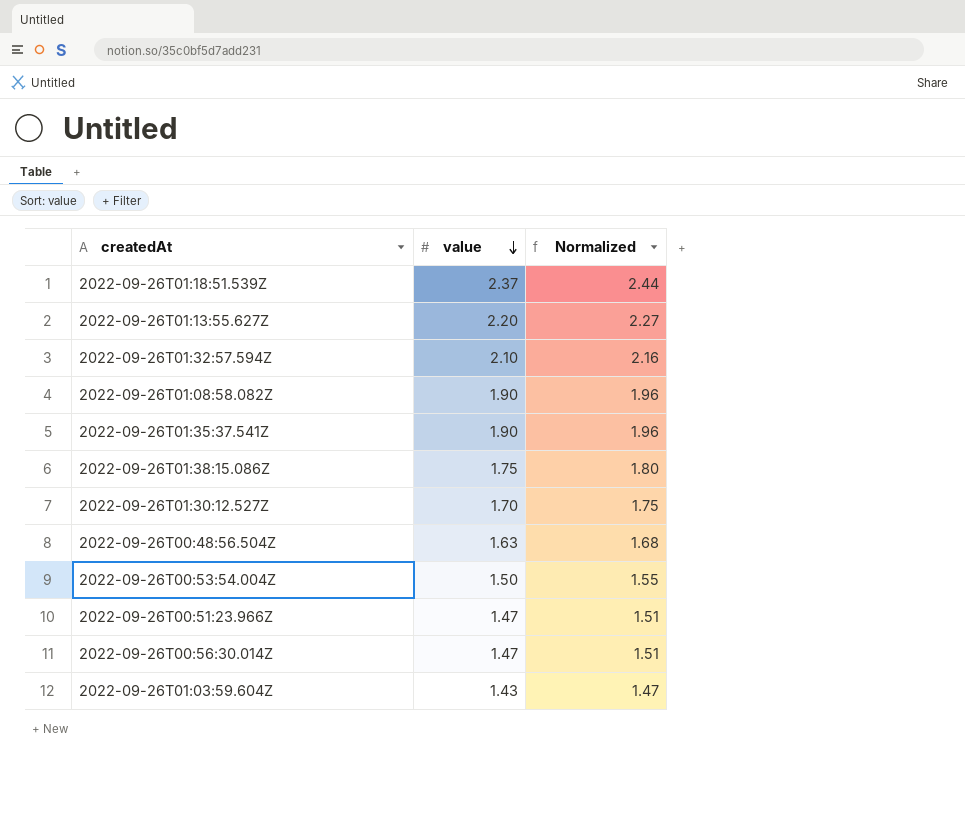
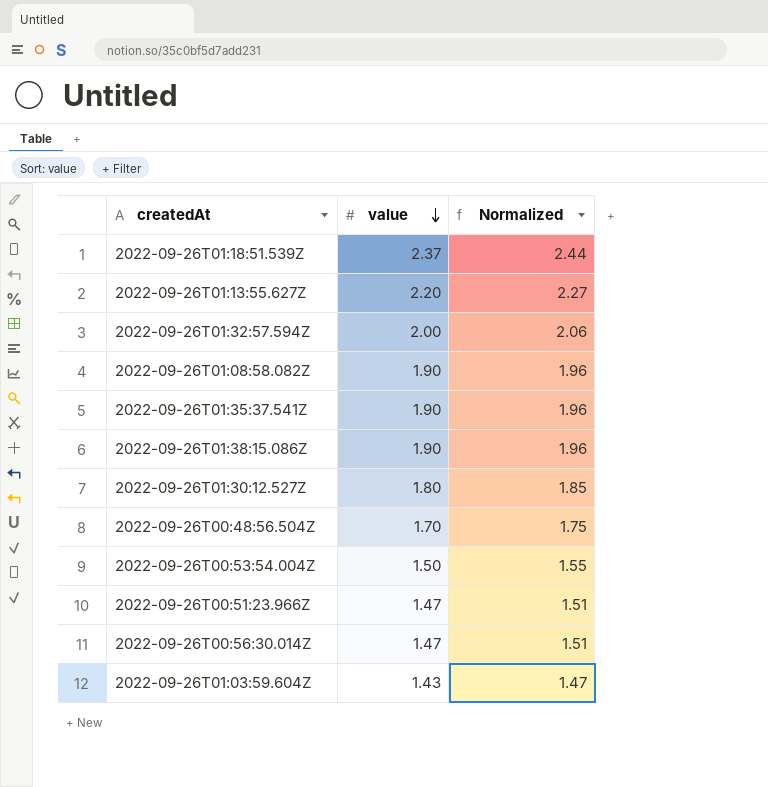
2022-09-26T01:32:57.594Z | value: 2.10 -> 2.00
2022-09-26T01:32:57.594Z | Normalized: 2.16 -> 2.06
2022-09-26T01:38:15.086Z | value: 1.75 -> 1.90
2022-09-26T01:38:15.086Z | Normalized: 1.80 -> 1.96
2022-09-26T01:30:12.527Z | value: 1.70 -> 1.80
2022-09-26T01:30:12.527Z | Normalized: 1.75 -> 1.85
2022-09-26T00:48:56.504Z | value: 1.63 -> 1.70
2022-09-26T00:48:56.504Z | Normalized: 1.68 -> 1.75

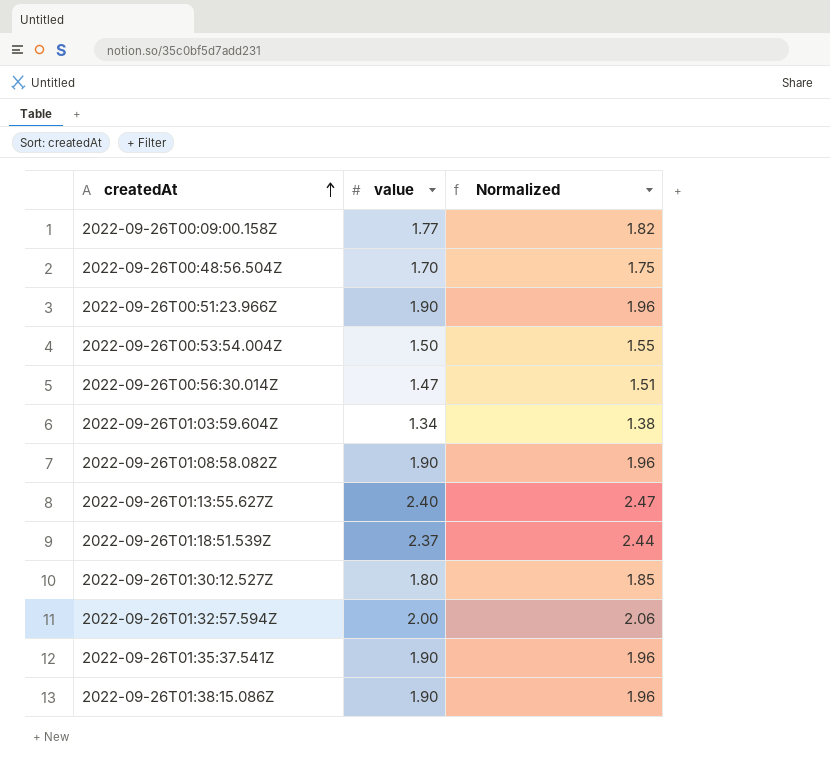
row order: value descending -> createdAt ascending
row 2022-09-26T00:09:00.158Z: none -> 1.77 | 1.82
2022-09-26T00:51:23.966Z | value: 1.47 -> 1.90
2022-09-26T00:51:23.966Z | Normalized: 1.51 -> 1.96
2022-09-26T01:03:59.604Z | value: 1.43 -> 1.34
2022-09-26T01:03:59.604Z | Normalized: 1.47 -> 1.38
2022-09-26T01:13:55.627Z | value: 2.20 -> 2.40
2022-09-26T01:13:55.627Z | Normalized: 2.27 -> 2.47

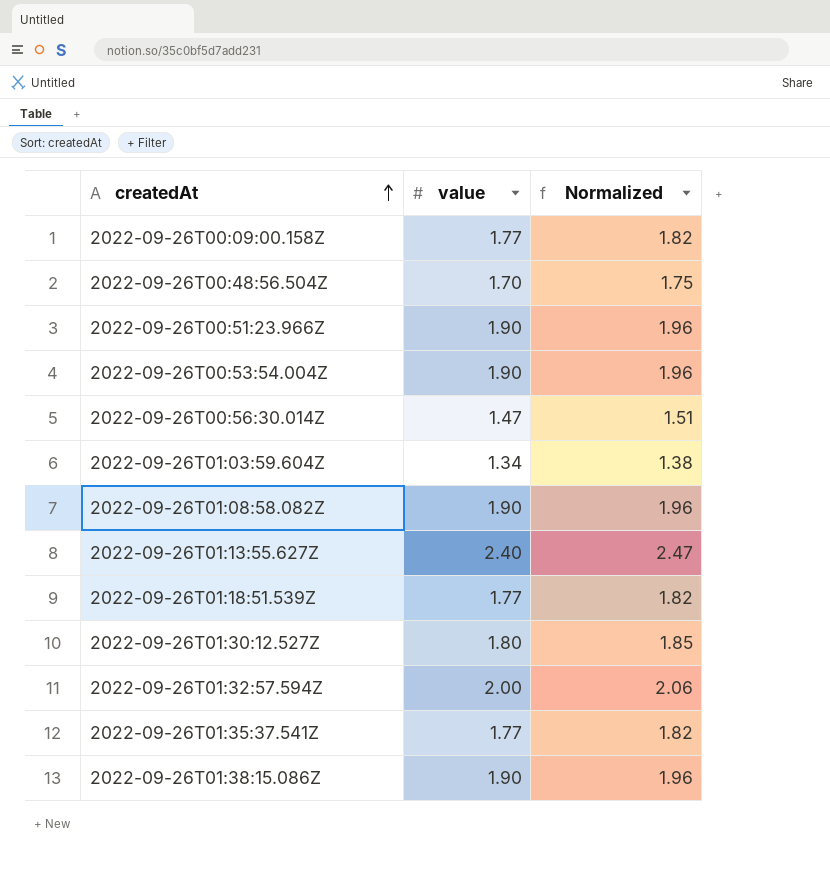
2022-09-26T00:53:54.004Z | value: 1.50 -> 1.90
2022-09-26T00:53:54.004Z | Normalized: 1.55 -> 1.96
2022-09-26T01:18:51.539Z | value: 2.37 -> 1.77
2022-09-26T01:18:51.539Z | Normalized: 2.44 -> 1.82
2022-09-26T01:35:37.541Z | value: 1.90 -> 1.77
2022-09-26T01:35:37.541Z | Normalized: 1.96 -> 1.82

